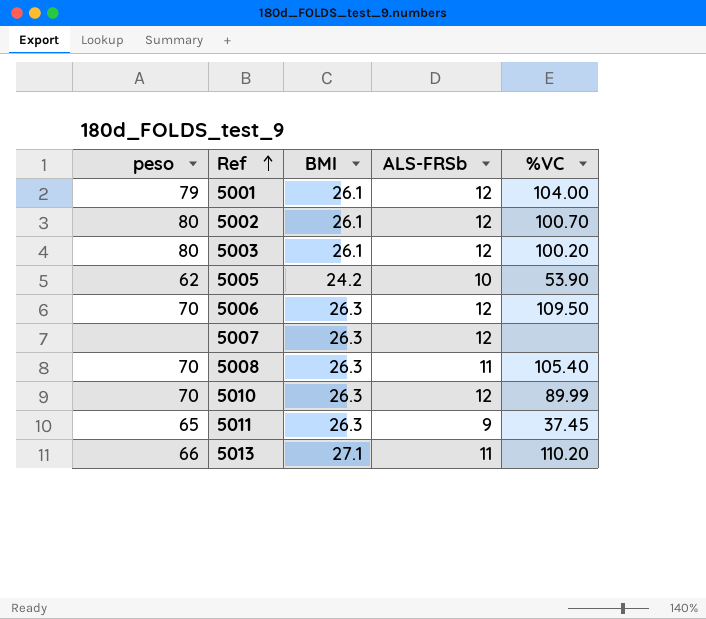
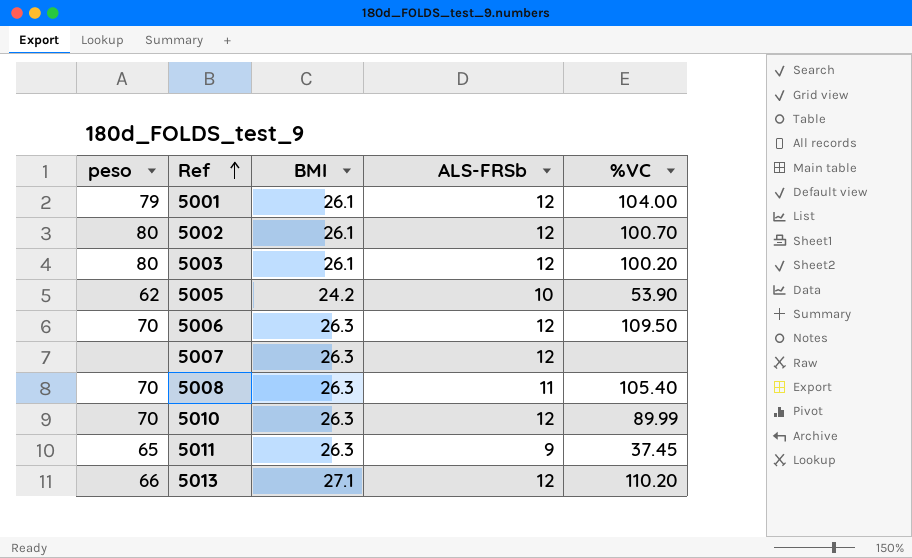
5013 | ALS-FRSb: 11 -> 12

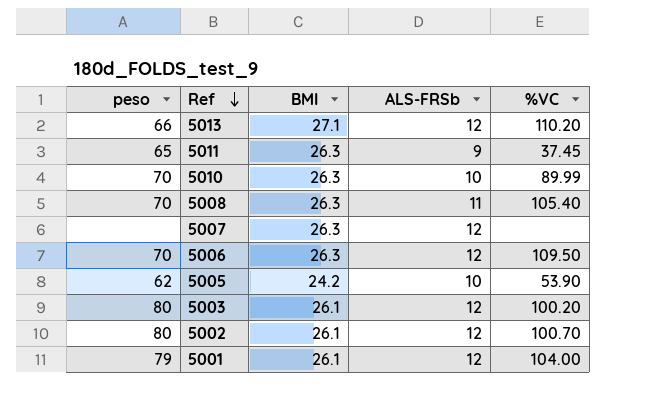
row order: Ref ascending -> Ref descending
5010 | ALS-FRSb: 12 -> 10

